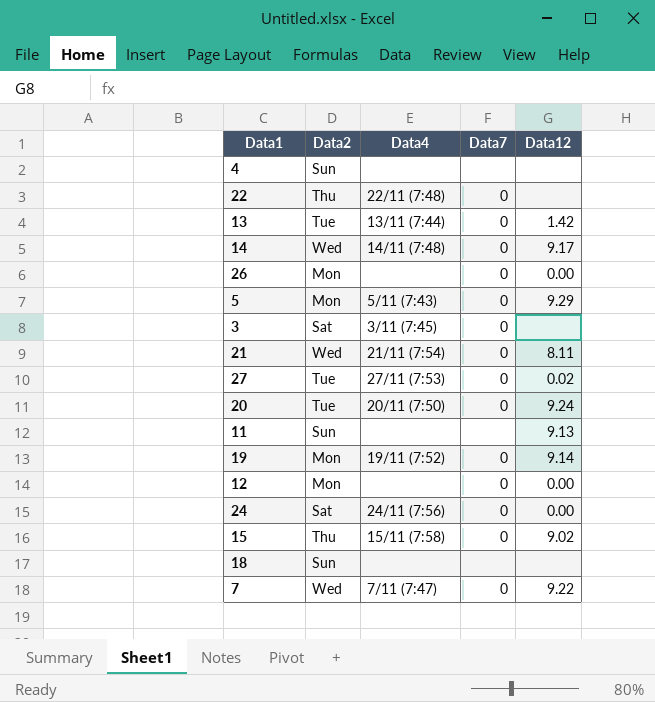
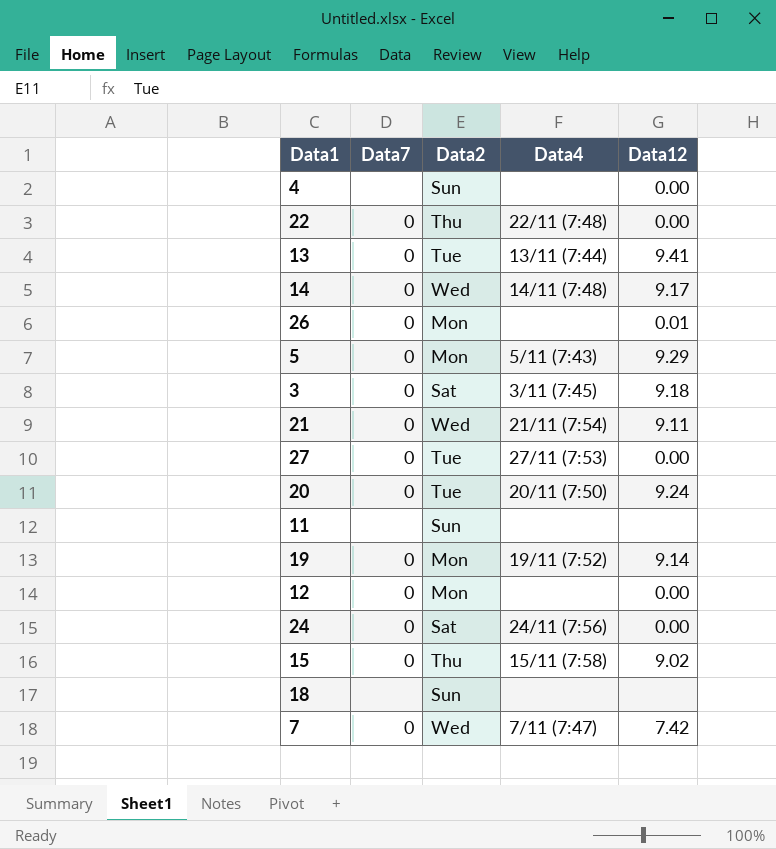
column Data7 | position: 4 -> 2
4 | Data12: none -> 0.00
22 | Data12: none -> 0.00
13 | Data12: 1.42 -> 9.41
26 | Data12: 0.00 -> 0.01
3 | Data12: none -> 9.18
21 | Data12: 8.11 -> 9.11
27 | Data12: 0.02 -> 0.00
11 | Data12: 9.13 -> none
7 | Data12: 9.22 -> 7.42

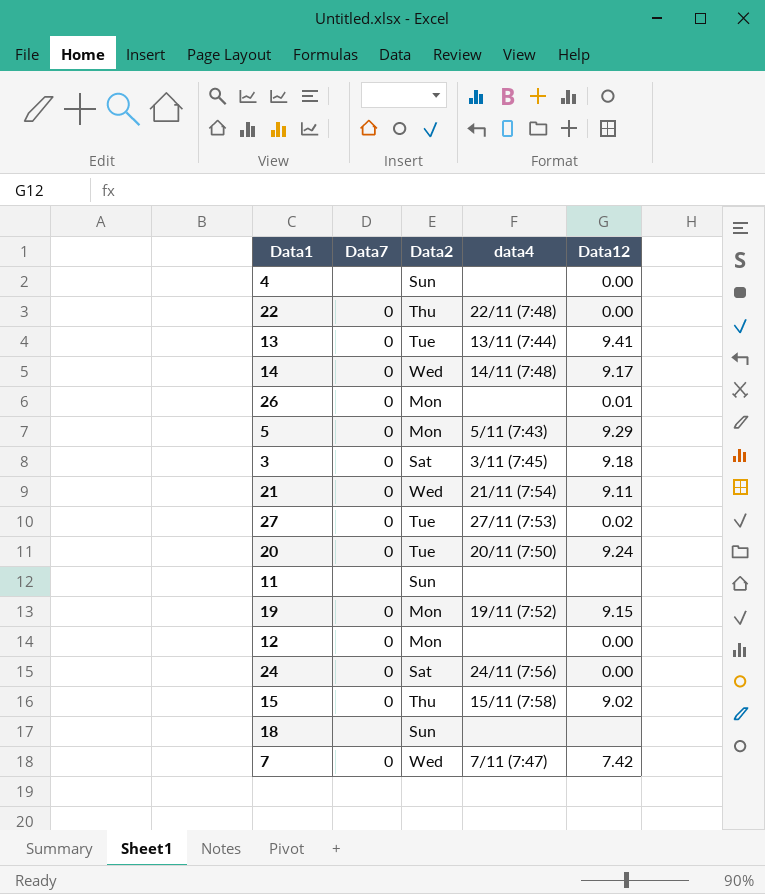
column name: Data4 -> data4
27 | Data12: 0.00 -> 0.02
19 | Data12: 9.14 -> 9.15

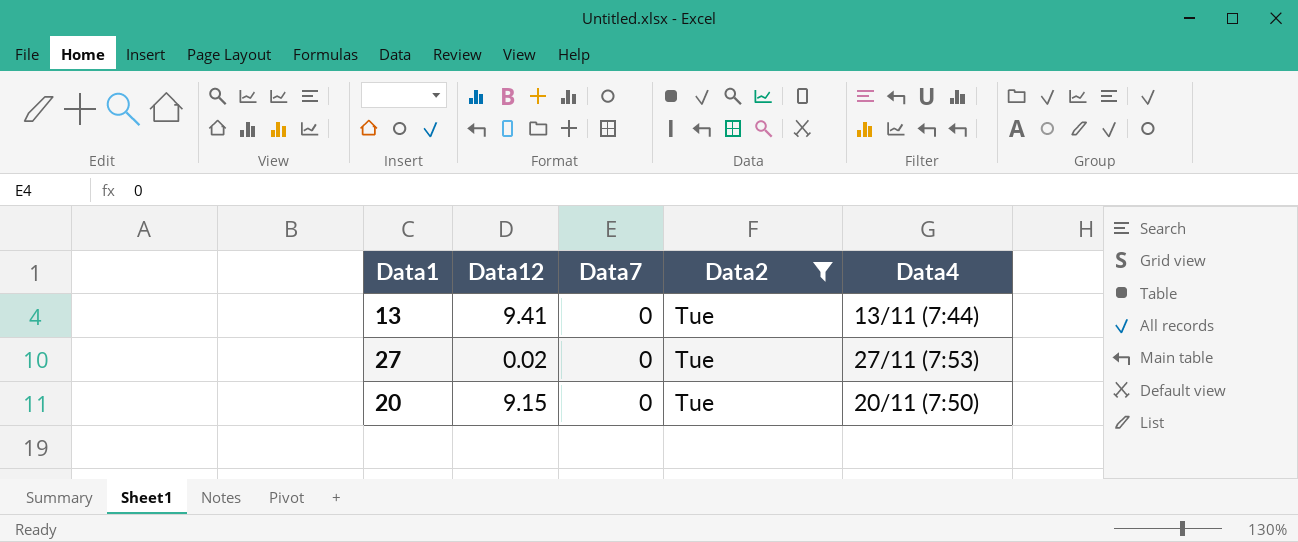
filter: none -> Data2 = Tue
column Data12 | position: 5 -> 2
column name: data4 -> Data4
20 | Data12: 9.24 -> 9.15

